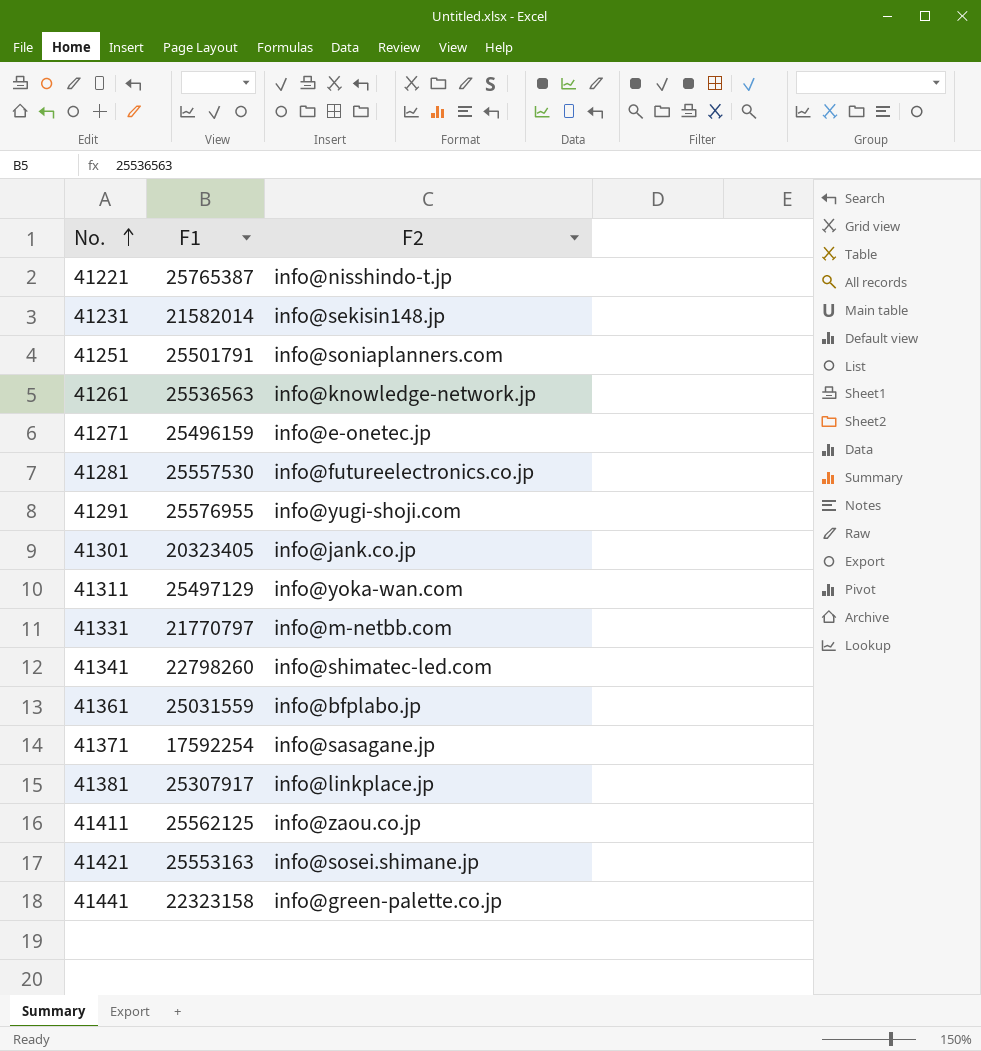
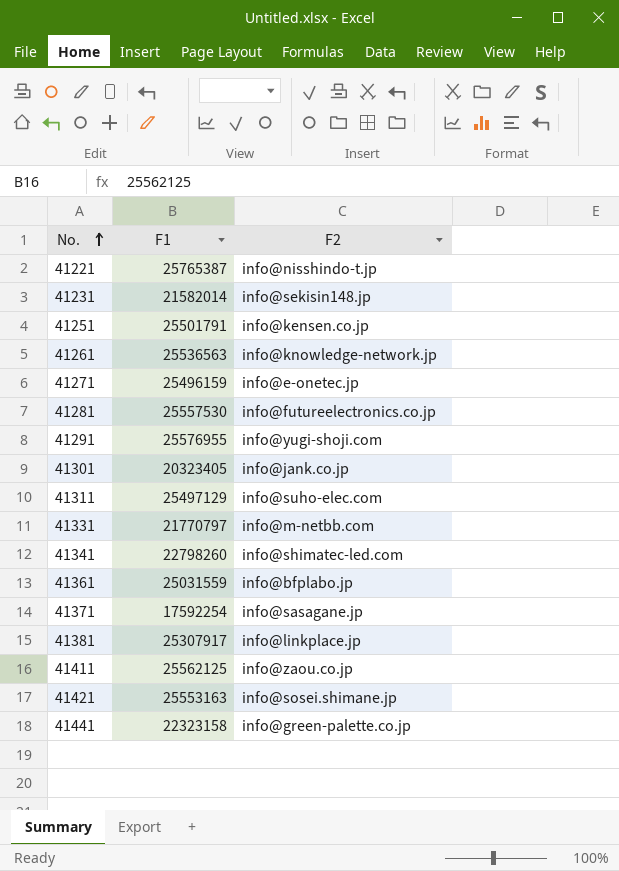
41251 | F2: info@soniaplanners.com -> info@kensen.co.jp
41311 | F2: info@yoka-wan.com -> info@suho-elec.com

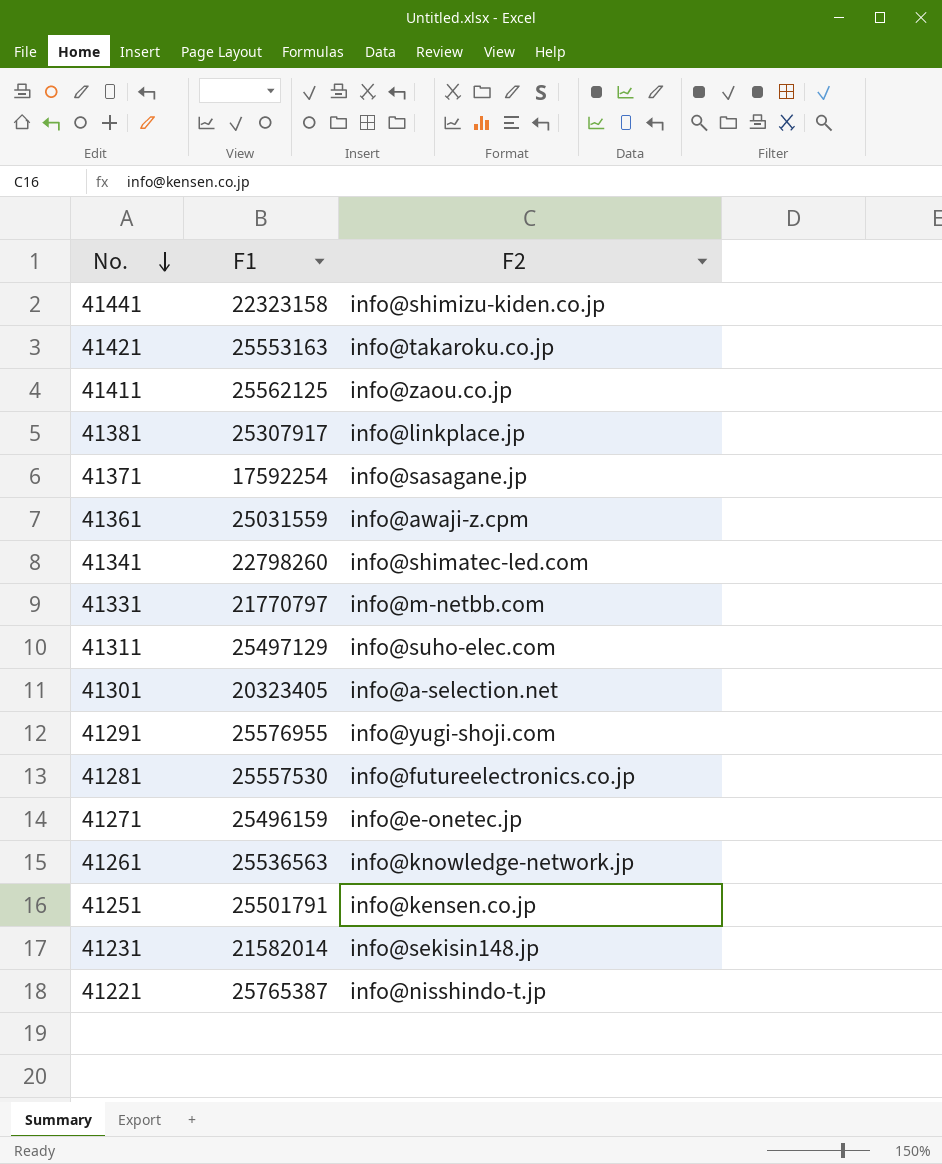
row order: No. ascending -> No. descending
41441 | F2: info@green-palette.co.jp -> info@shimizu-kiden.co.jp
41421 | F2: info@sosei.shimane.jp -> info@takaroku.co.jp
41361 | F2: info@bfplabo.jp -> info@awaji-z.cpm
41301 | F2: info@jank.co.jp -> info@a-selection.net

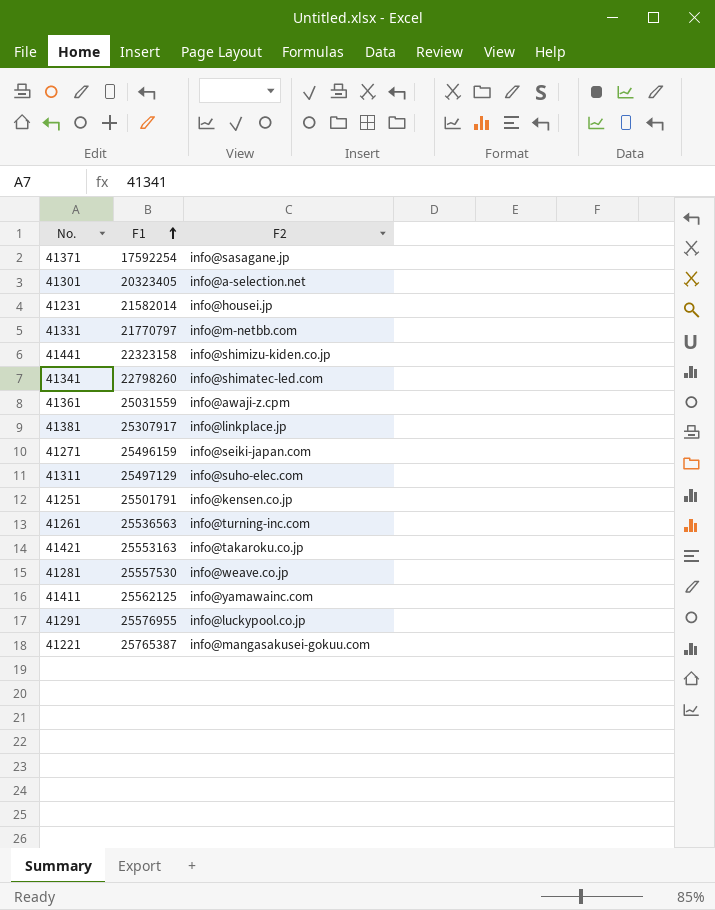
row order: No. descending -> F1 ascending
41231 | F2: info@sekisin148.jp -> info@housei.jp
41271 | F2: info@e-onetec.jp -> info@seiki-japan.com
41261 | F2: info@knowledge-network.jp -> info@turning-inc.com
41281 | F2: info@futureelectronics.co.jp -> info@weave.co.jp
41411 | F2: info@zaou.co.jp -> info@yamawainc.com
41291 | F2: info@yugi-shoji.com -> info@luckypool.co.jp
41221 | F2: info@nisshindo-t.jp -> info@mangasakusei-gokuu.com

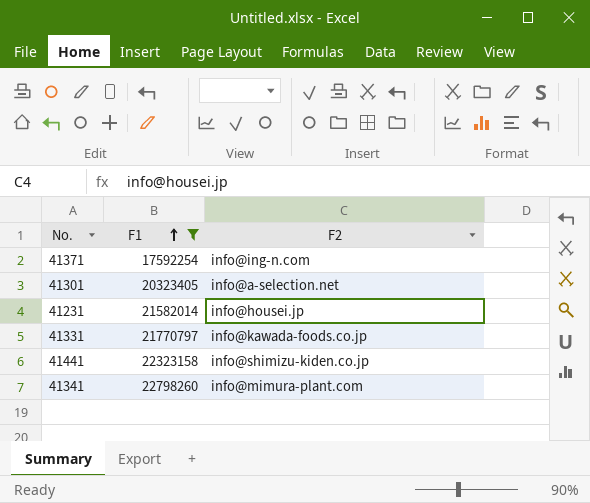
filter: none -> F1 <= 22798260
41371 | F2: info@sasagane.jp -> info@ing-n.com
41331 | F2: info@m-netbb.com -> info@kawada-foods.co.jp
41341 | F2: info@shimatec-led.com -> info@mimura-plant.com

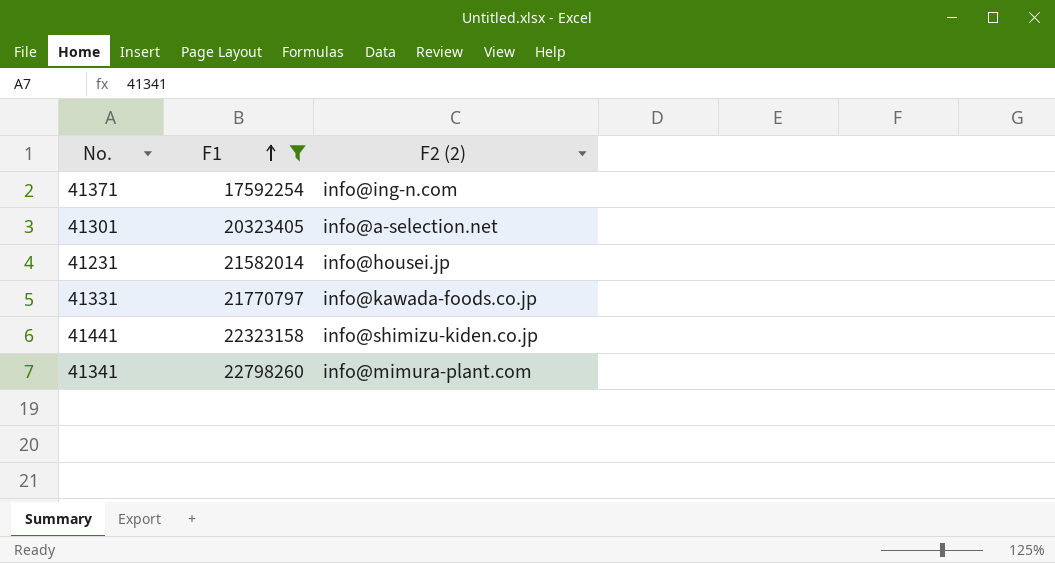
column name: F2 -> F2 (2)

